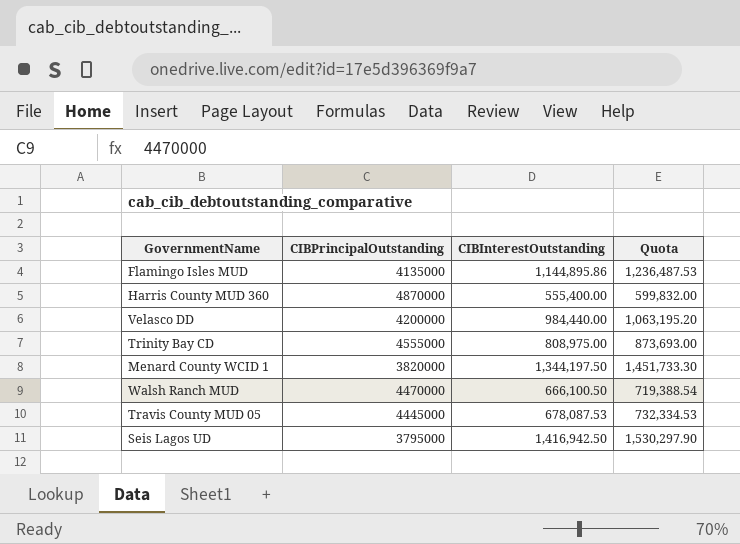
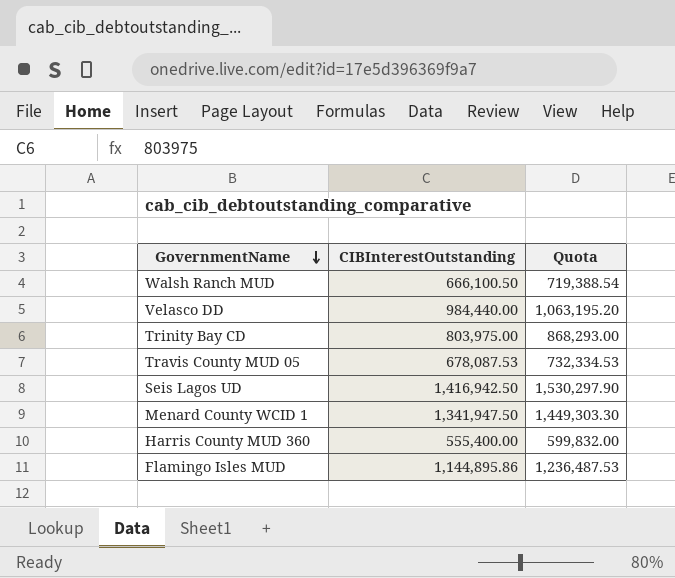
row order: none -> GovernmentName descending
column CIBPrincipalOutstanding | position: 2 -> none
Trinity Bay CD | CIBInterestOutstanding: 808,975.00 -> 803,975.00
Trinity Bay CD | Quota: 873,693.00 -> 868,293.00
Menard County WCID 1 | CIBInterestOutstanding: 1,344,197.50 -> 1,341,947.50
Menard County WCID 1 | Quota: 1,451,733.30 -> 1,449,303.30

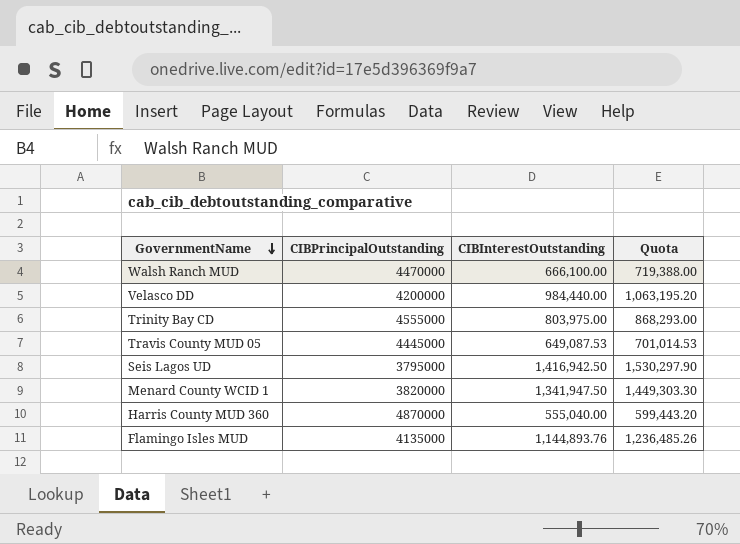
column CIBPrincipalOutstanding | position: none -> 2
Walsh Ranch MUD | CIBInterestOutstanding: 666,100.50 -> 666,100.00
Walsh Ranch MUD | Quota: 719,388.54 -> 719,388.00
Travis County MUD 05 | CIBInterestOutstanding: 678,087.53 -> 649,087.53
Travis County MUD 05 | Quota: 732,334.53 -> 701,014.53
Harris County MUD 360 | CIBInterestOutstanding: 555,400.00 -> 555,040.00
Harris County MUD 360 | Quota: 599,832.00 -> 599,443.20
Flamingo Isles MUD | CIBInterestOutstanding: 1,144,895.86 -> 1,144,893.76
Flamingo Isles MUD | Quota: 1,236,487.53 -> 1,236,485.26

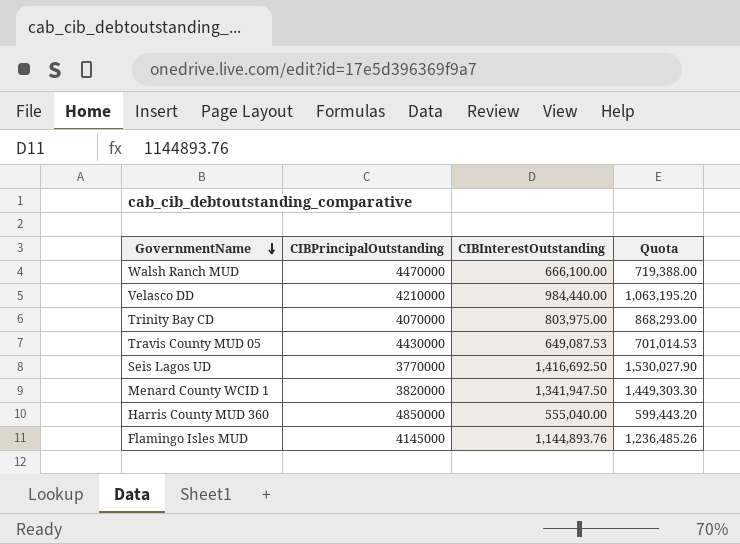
Velasco DD | CIBPrincipalOutstanding: 4200000 -> 4210000
Trinity Bay CD | CIBPrincipalOutstanding: 4555000 -> 4070000
Travis County MUD 05 | CIBPrincipalOutstanding: 4445000 -> 4430000
Seis Lagos UD | CIBPrincipalOutstanding: 3795000 -> 3770000
Seis Lagos UD | CIBInterestOutstanding: 1,416,942.50 -> 1,416,692.50
Seis Lagos UD | Quota: 1,530,297.90 -> 1,530,027.90
Harris County MUD 360 | CIBPrincipalOutstanding: 4870000 -> 4850000
Flamingo Isles MUD | CIBPrincipalOutstanding: 4135000 -> 4145000

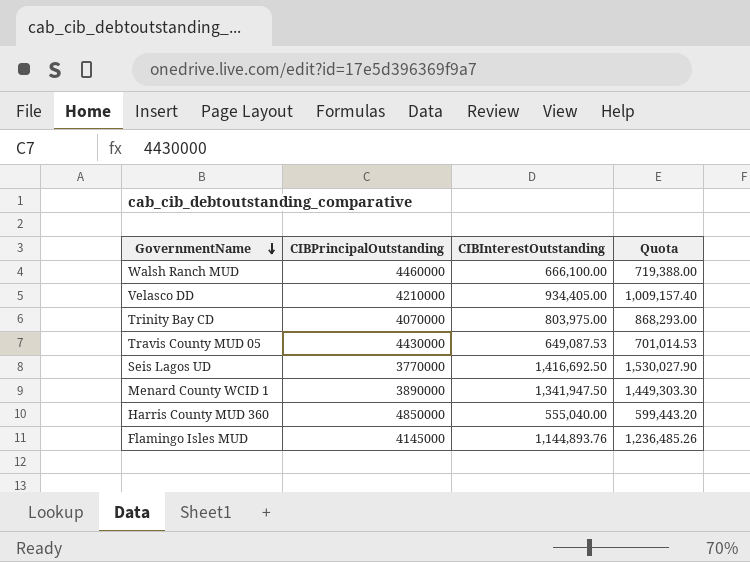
Walsh Ranch MUD | CIBPrincipalOutstanding: 4470000 -> 4460000
Velasco DD | CIBInterestOutstanding: 984,440.00 -> 934,405.00
Velasco DD | Quota: 1,063,195.20 -> 1,009,157.40
Menard County WCID 1 | CIBPrincipalOutstanding: 3820000 -> 3890000

